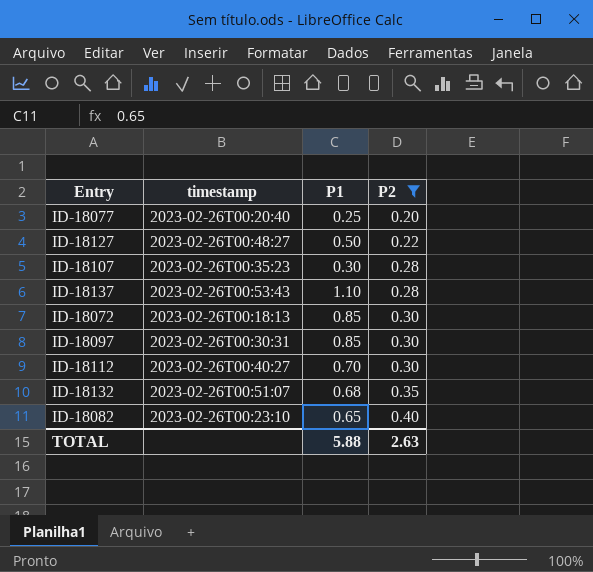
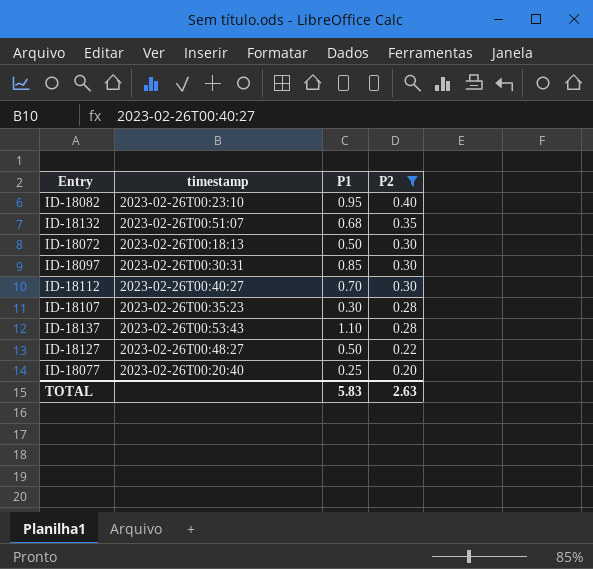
row order: P2 ascending -> P2 descending
ID-18082 | P1: 0.65 -> 0.95
ID-18072 | P1: 0.85 -> 0.50
TOTAL | P1: 5.88 -> 5.83

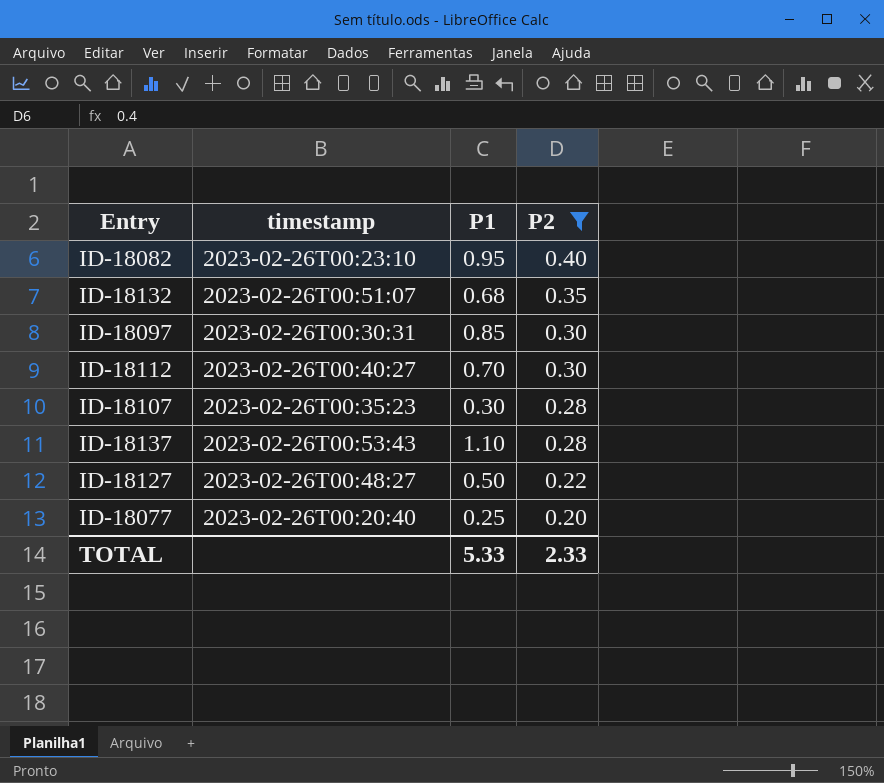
row ID-18072: 2023-02-26T00:18:13 | 0.50 | 0.30 -> none
TOTAL | P1: 5.83 -> 5.33
TOTAL | P2: 2.63 -> 2.33

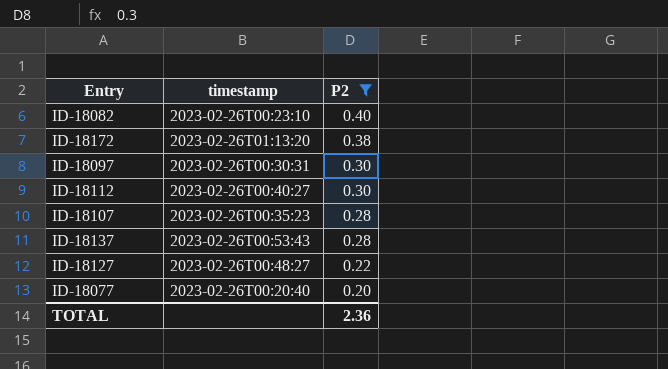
column P1 | position: 3 -> none
row ID-18132: 2023-02-26T00:51:07 | 0.68 | 0.35 -> none
row ID-18172: none -> 2023-02-26T01:13:20 | 0.38
TOTAL | P2: 2.33 -> 2.36

